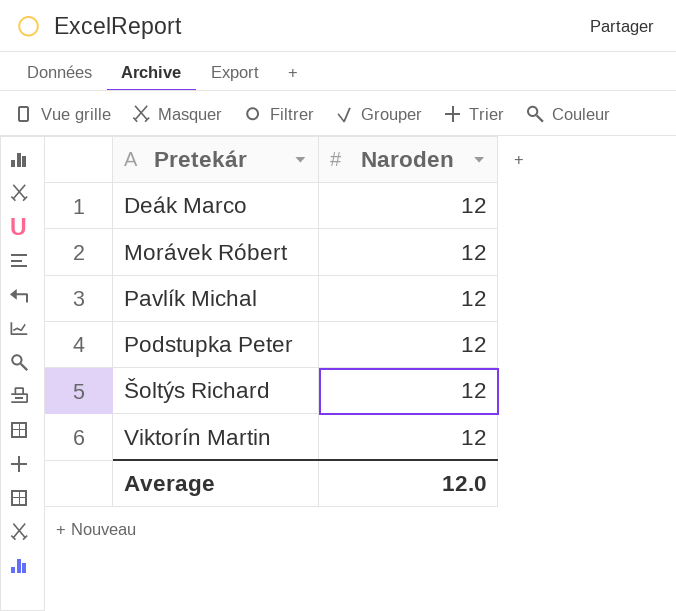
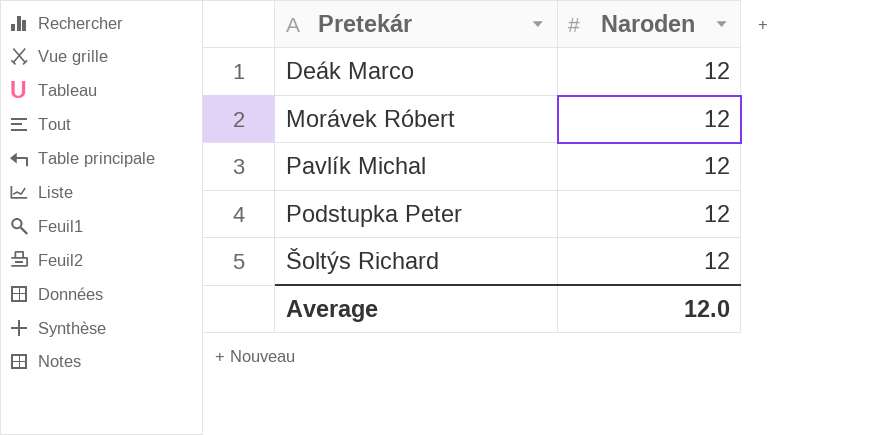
row Viktorín Martin: 12 -> none

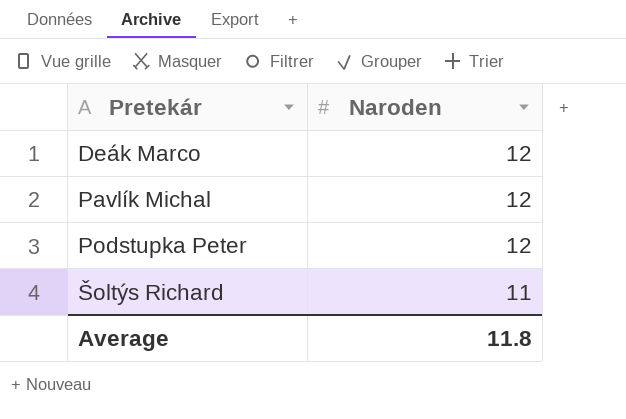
row Morávek Róbert: 12 -> none
Šoltýs Richard | Naroden: 12 -> 11
Average | Naroden: 12.0 -> 11.8

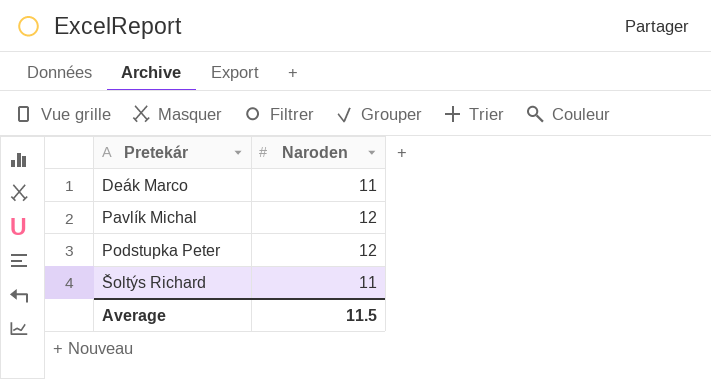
Deák Marco | Naroden: 12 -> 11
Average | Naroden: 11.8 -> 11.5

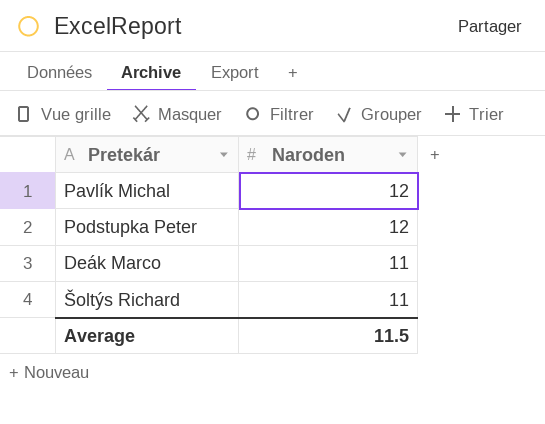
row order: Pretekár ascending -> Naroden descending

